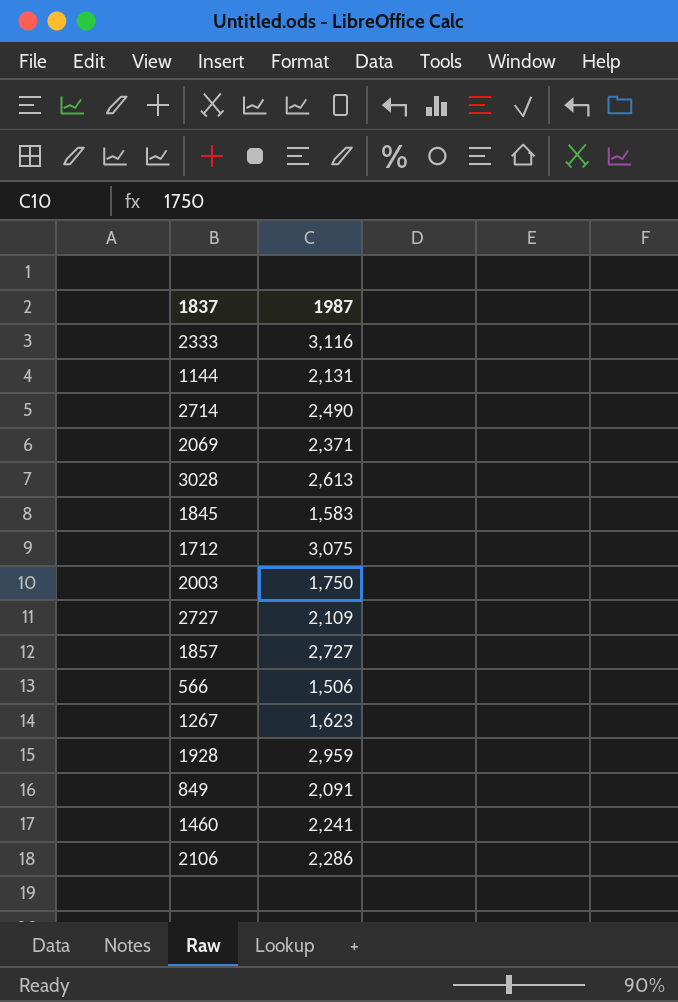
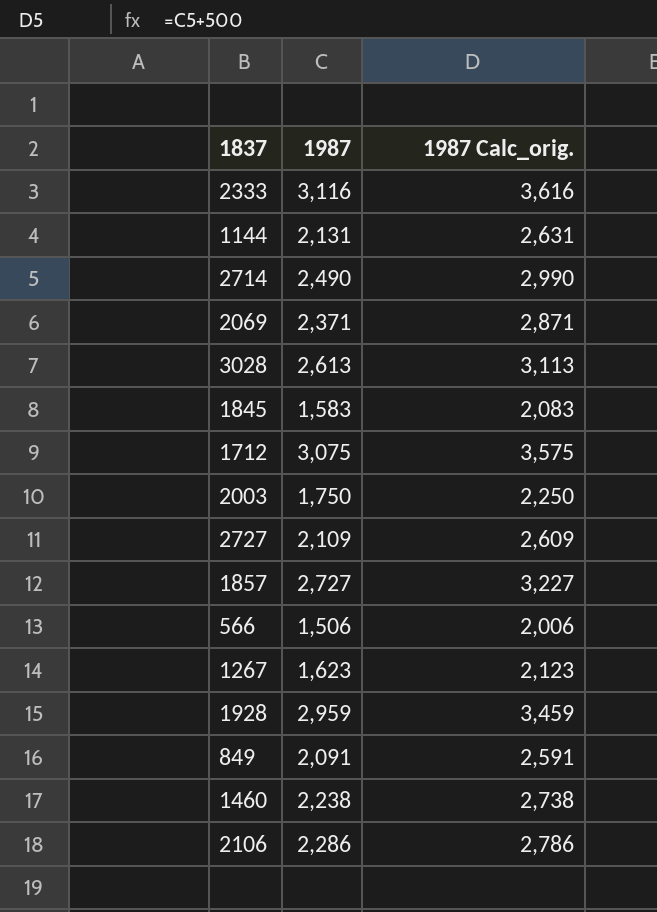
column 1987 Calc_orig. | formula: none -> [1987] + 500
1460 | 1987: 2,241 -> 2,238

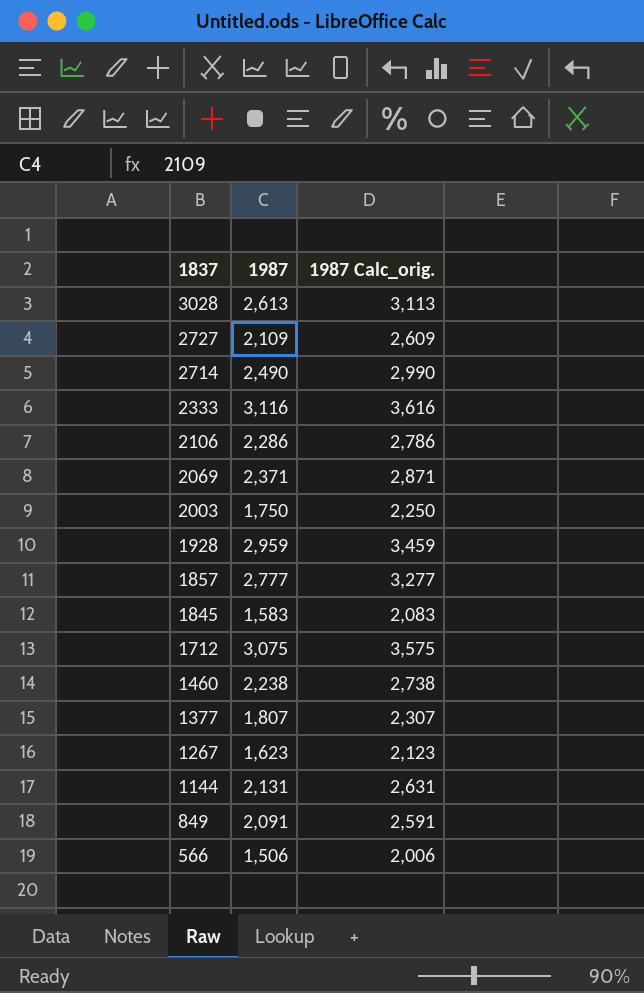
row order: none -> 1837 descending
1857 | 1987: 2,727 -> 2,777
1857 | 1987 Calc_orig.: 3,227 -> 3,277
row 1377: none -> 1,807 | 2,307

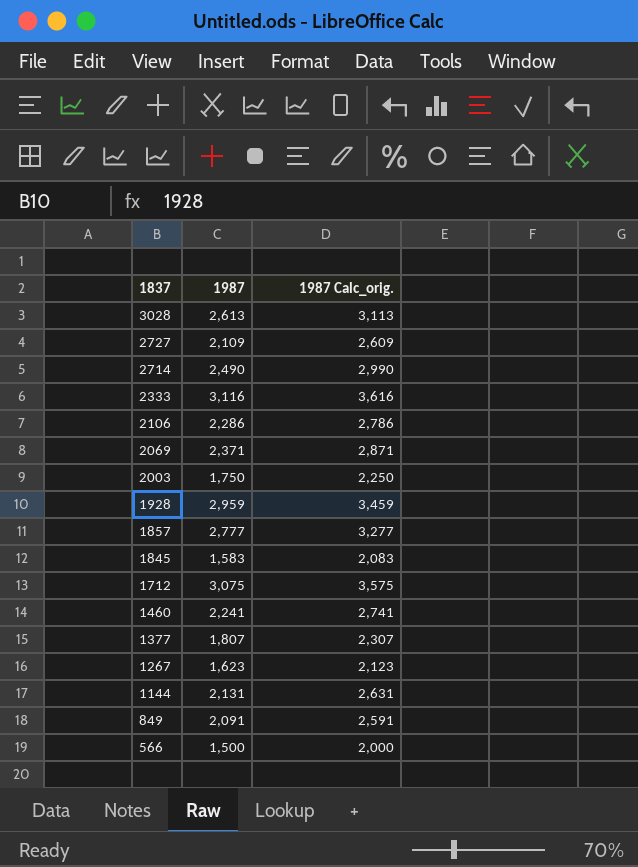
1460 | 1987: 2,238 -> 2,241
1460 | 1987 Calc_orig.: 2,738 -> 2,741
566 | 1987: 1,506 -> 1,500
566 | 1987 Calc_orig.: 2,006 -> 2,000

